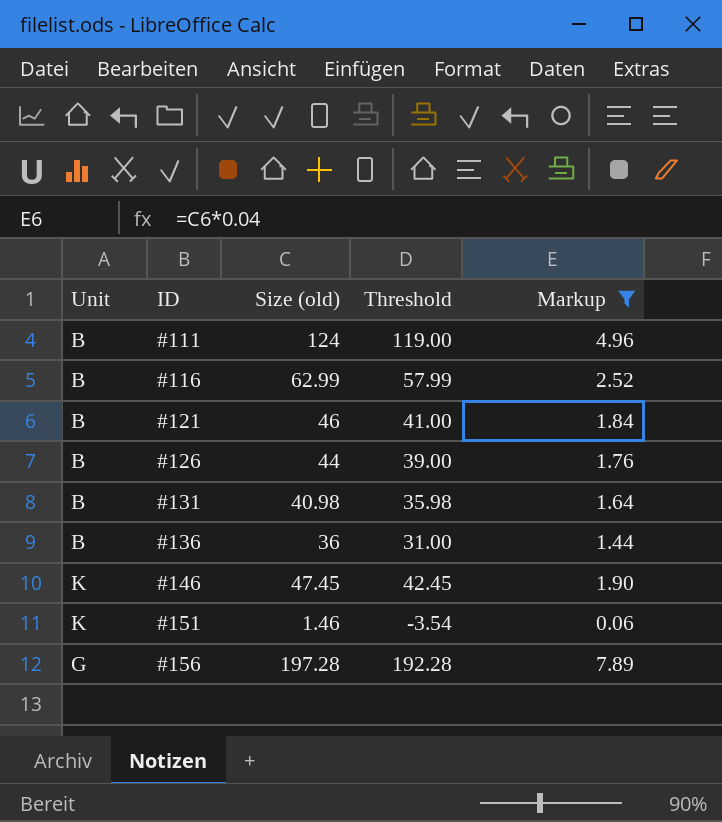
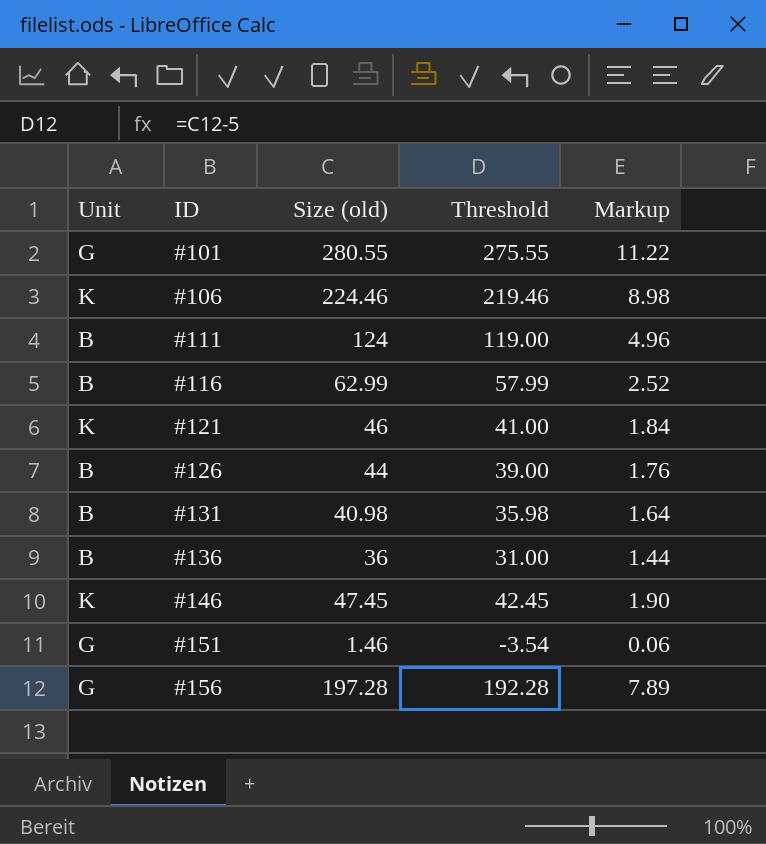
filter: Markup <= 7.89 -> none
#121 | Unit: B -> K
#151 | Unit: K -> G

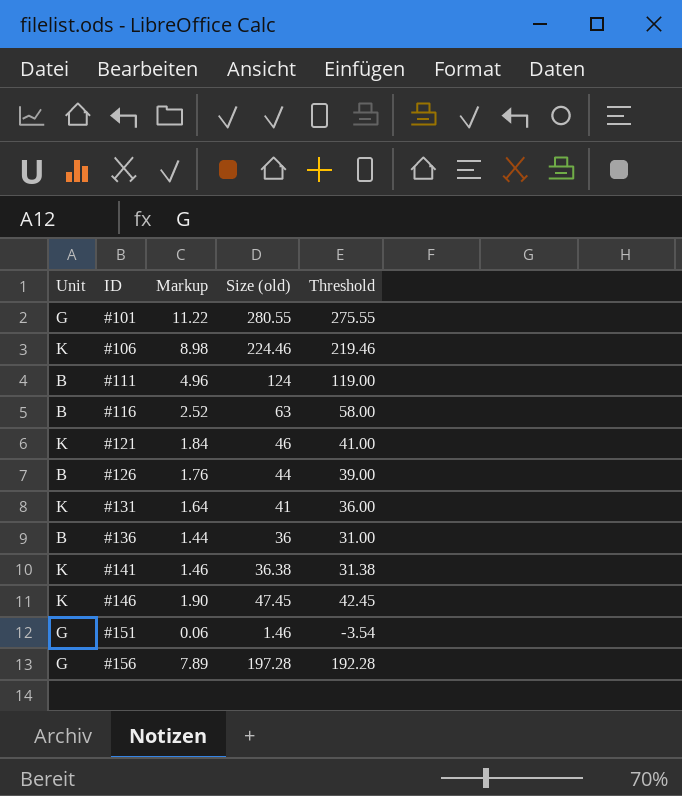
column Markup | position: 5 -> 3
#116 | Size (old): 62.99 -> 63
#116 | Threshold: 57.99 -> 58.00
#131 | Unit: B -> K
#131 | Size (old): 40.98 -> 41
#131 | Threshold: 35.98 -> 36.00
row #141: none -> K | 1.46 | 36.38 | 31.38

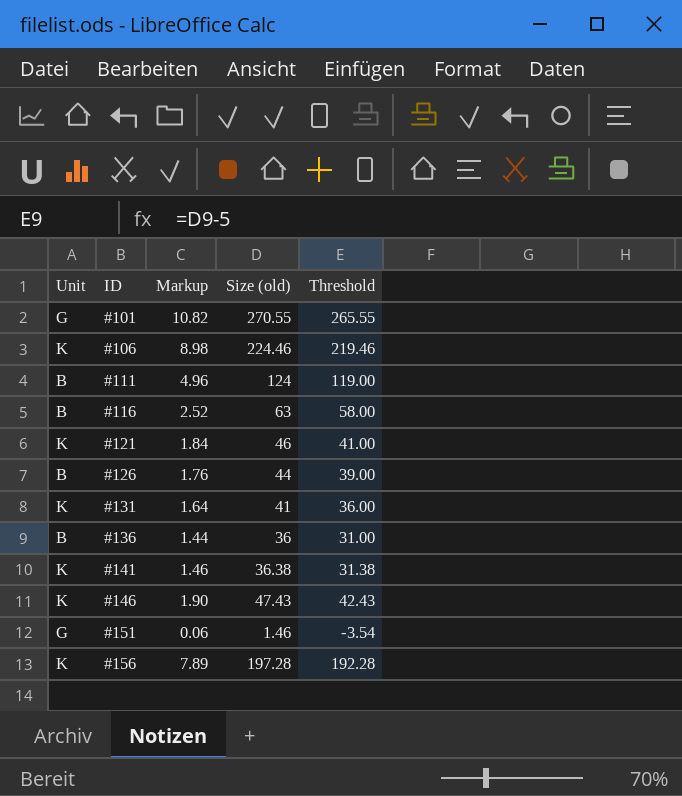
#101 | Markup: 11.22 -> 10.82
#101 | Size (old): 280.55 -> 270.55
#101 | Threshold: 275.55 -> 265.55
#146 | Size (old): 47.45 -> 47.43
#146 | Threshold: 42.45 -> 42.43
#156 | Unit: G -> K

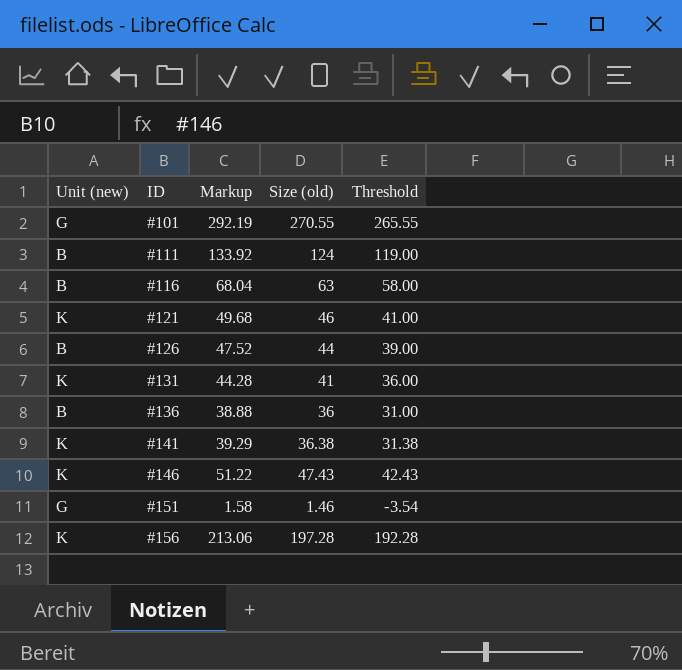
column name: Unit -> Unit (new)
column Markup | formula: [Size (old)] * 0.04 -> [Size (old)] * 1.08
row #106: K | 8.98 | 224.46 | 219.46 -> none

